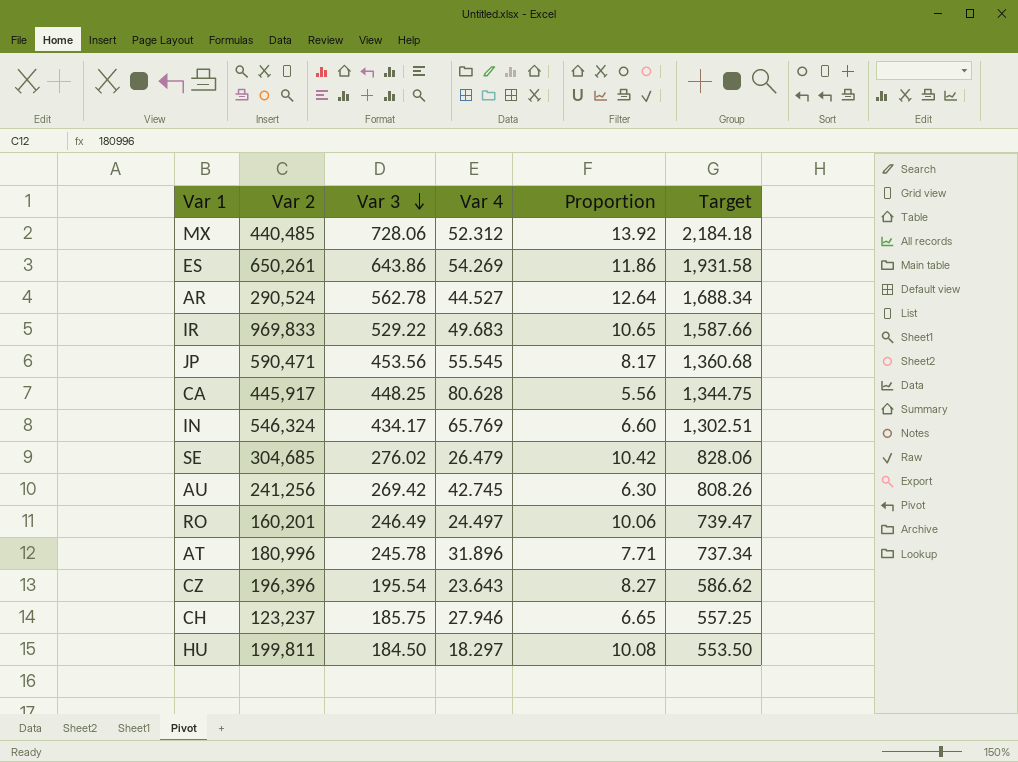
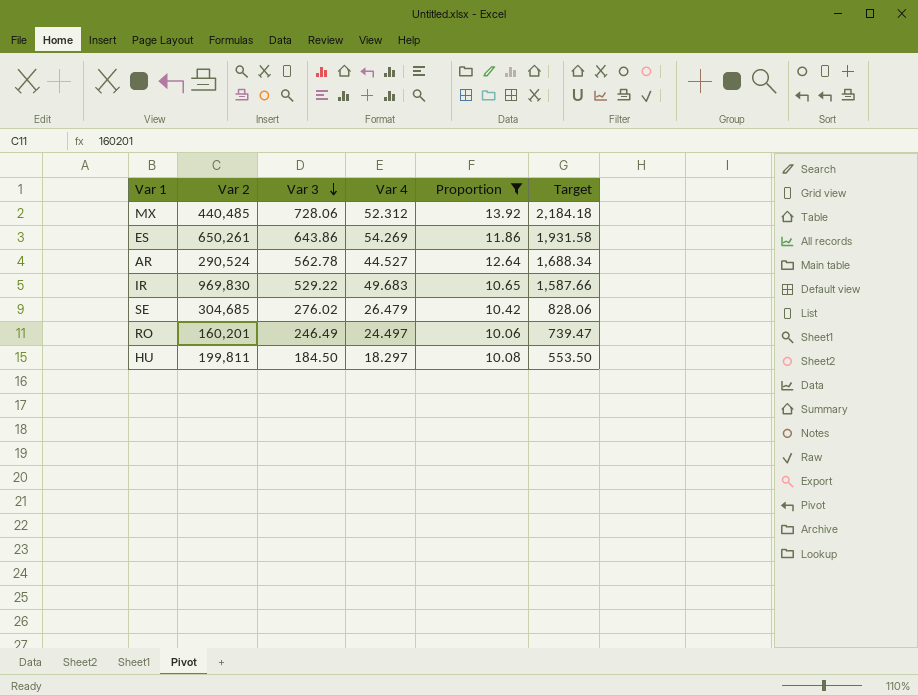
filter: none -> Proportion >= 10.06
IR | Var 2: 969,833 -> 969,830

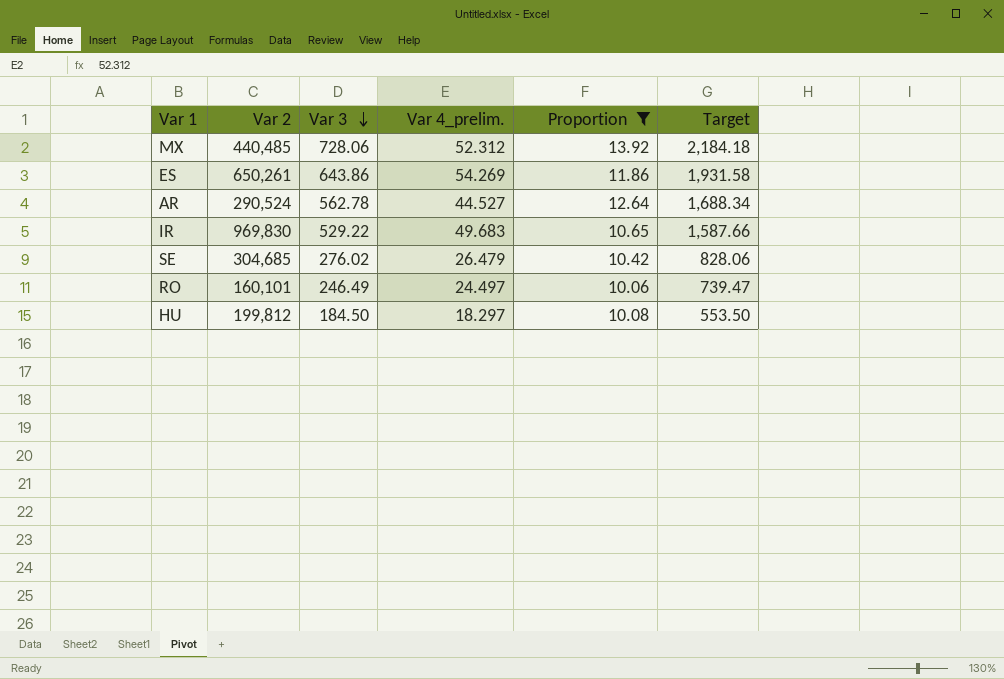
column name: Var 4 -> Var 4_prelim.
RO | Var 2: 160,201 -> 160,101
HU | Var 2: 199,811 -> 199,812

